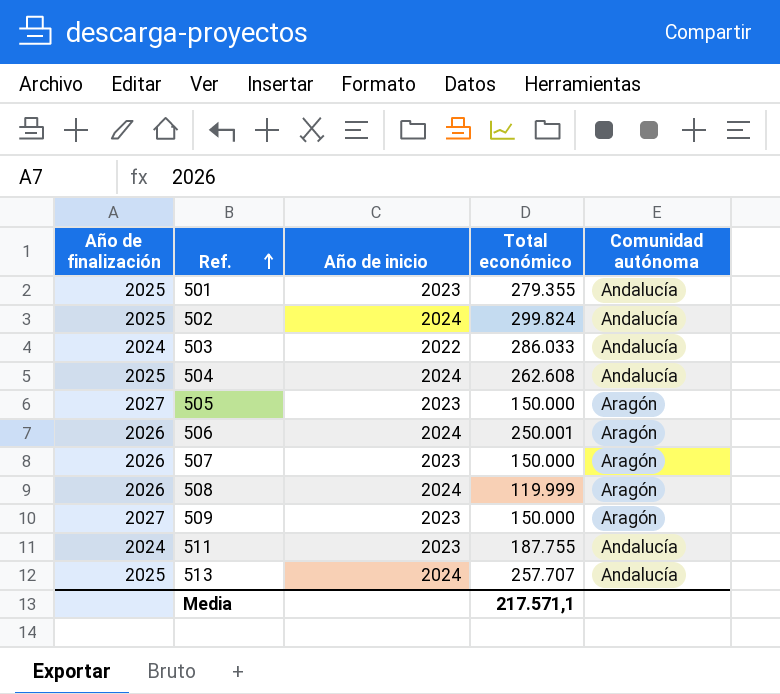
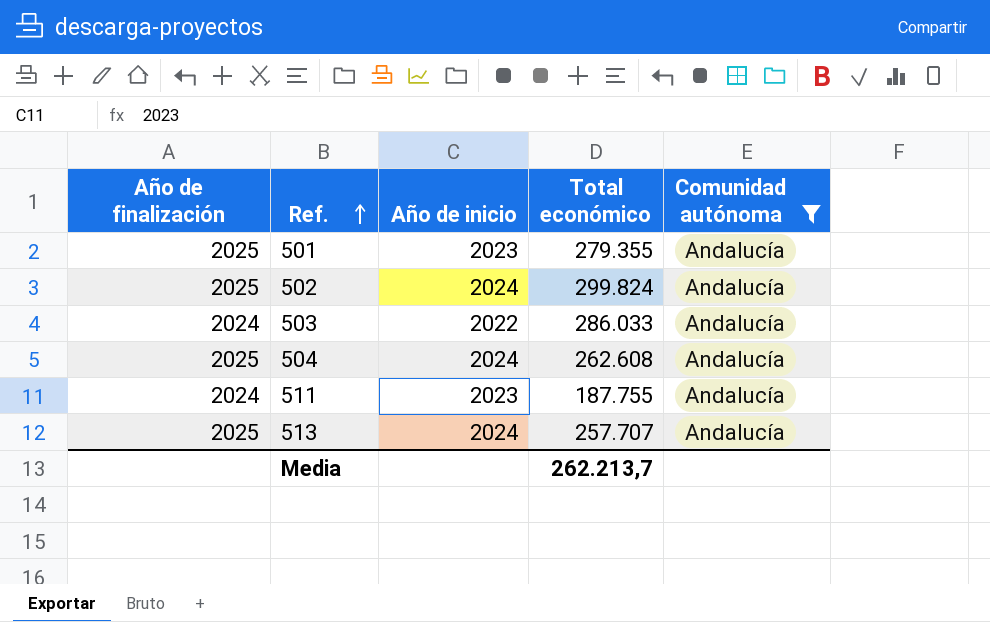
filter: none -> Comunidad autónoma = Andalucía
Media | Total económico: 217.571,1 -> 262.213,7

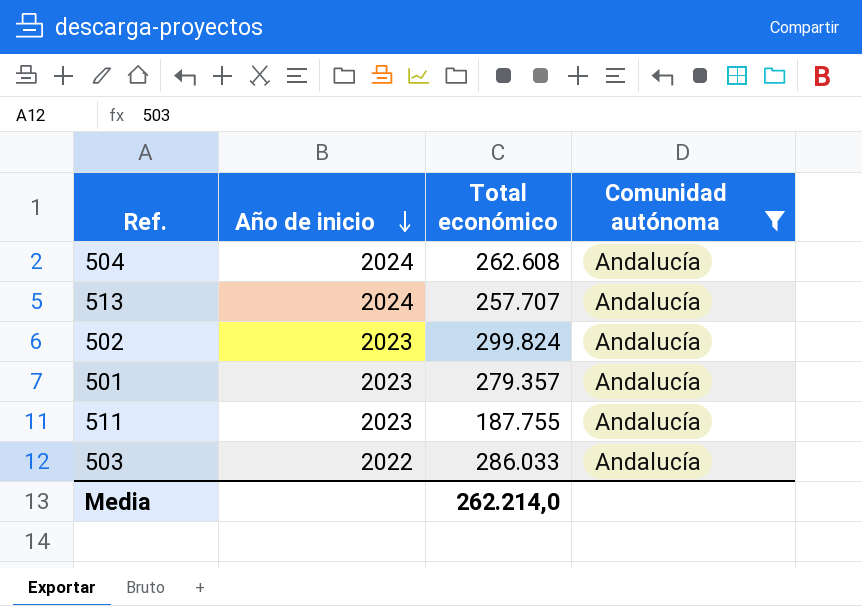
row order: Ref. ascending -> Año de inicio descending
column Año de finalización | position: 1 -> none
502 | Año de inicio: 2024 -> 2023
501 | Total económico: 279.355 -> 279.357
Media | Total económico: 262.213,7 -> 262.214,0

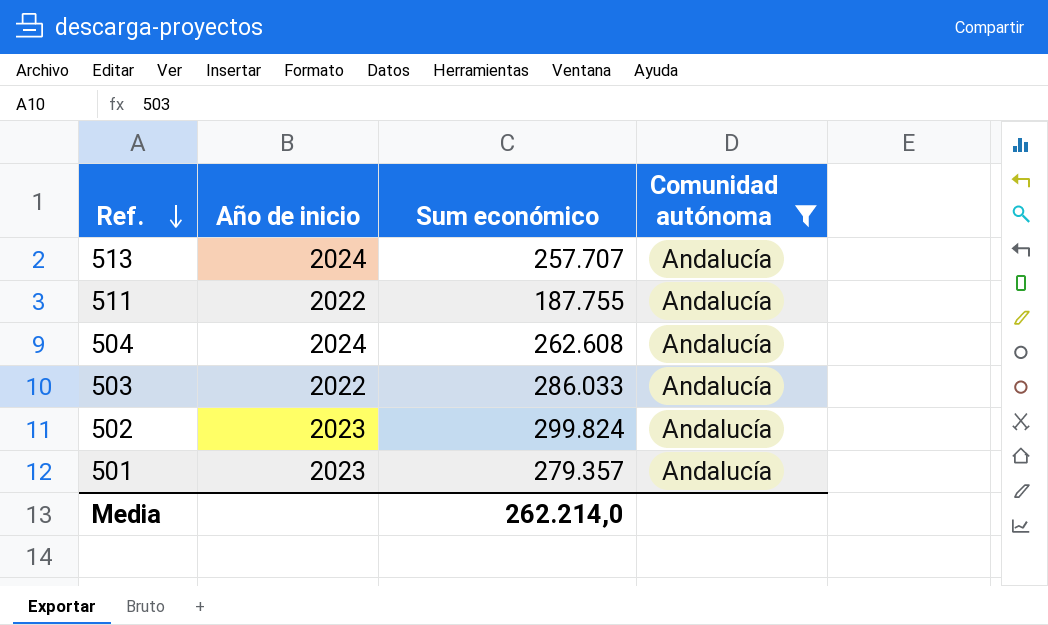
row order: Año de inicio descending -> Ref. descending
column name: Total económico -> Sum económico
511 | Año de inicio: 2023 -> 2022

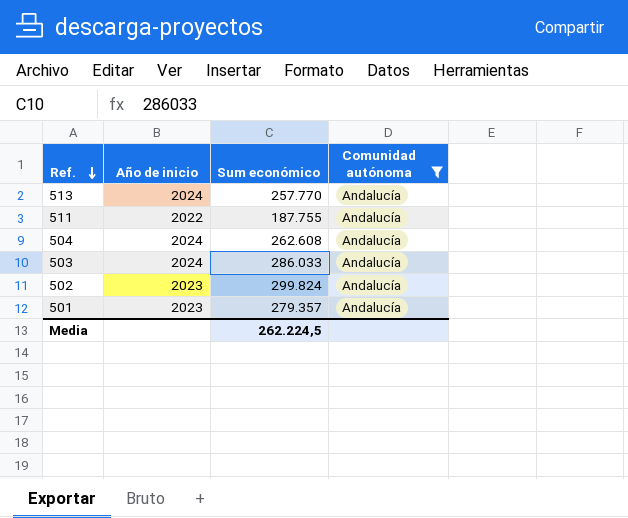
513 | Sum económico: 257.707 -> 257.770
503 | Año de inicio: 2022 -> 2024
Media | Sum económico: 262.214,0 -> 262.224,5

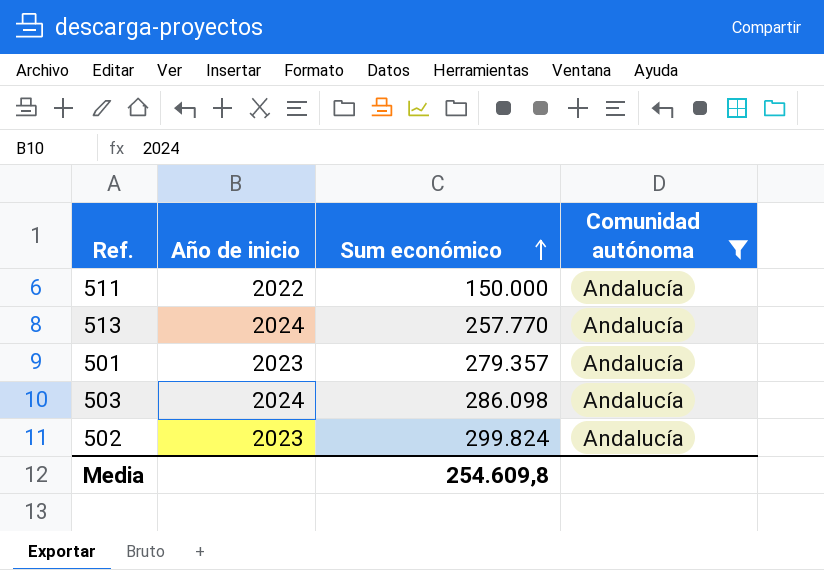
row order: Ref. descending -> Sum económico ascending
row 504: 2024 | 262.608 | Andalucía -> none
511 | Sum económico: 187.755 -> 150.000
503 | Sum económico: 286.033 -> 286.098
Media | Sum económico: 262.224,5 -> 254.609,8

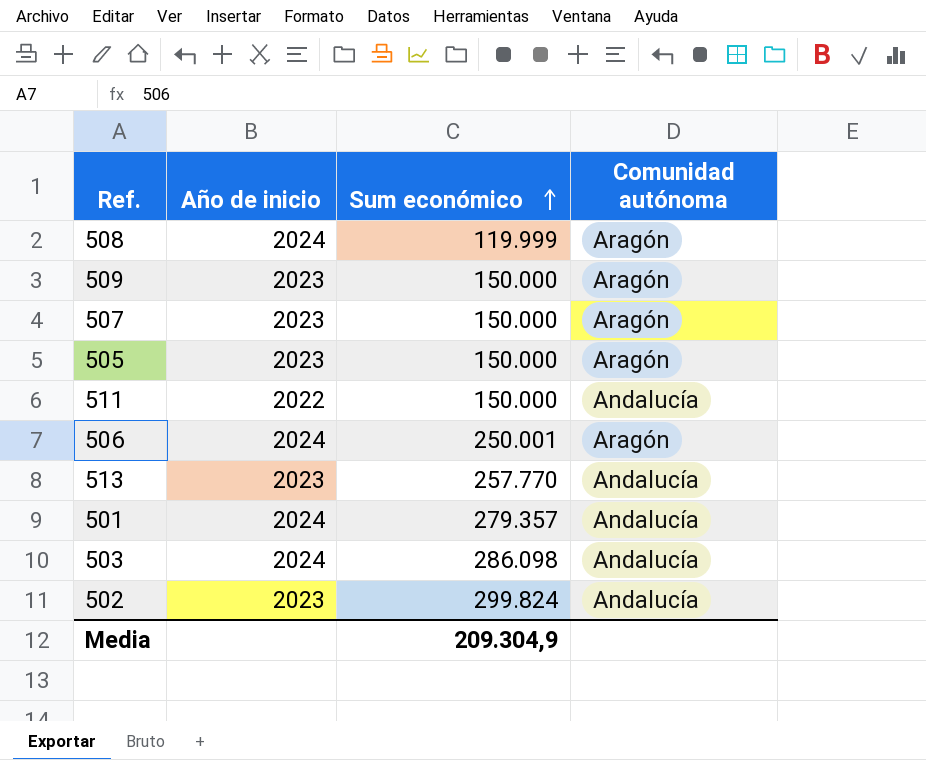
filter: Comunidad autónoma = Andalucía -> none
513 | Año de inicio: 2024 -> 2023
501 | Año de inicio: 2023 -> 2024
Media | Sum económico: 254.609,8 -> 209.304,9

